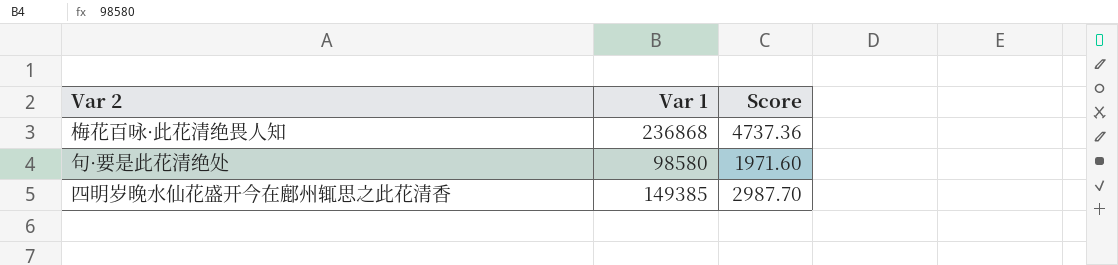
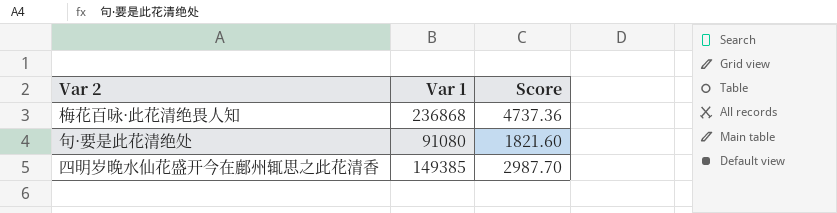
句·要是此花清绝处 | Var 1: 98580 -> 91080
句·要是此花清绝处 | Score: 1971.60 -> 1821.60

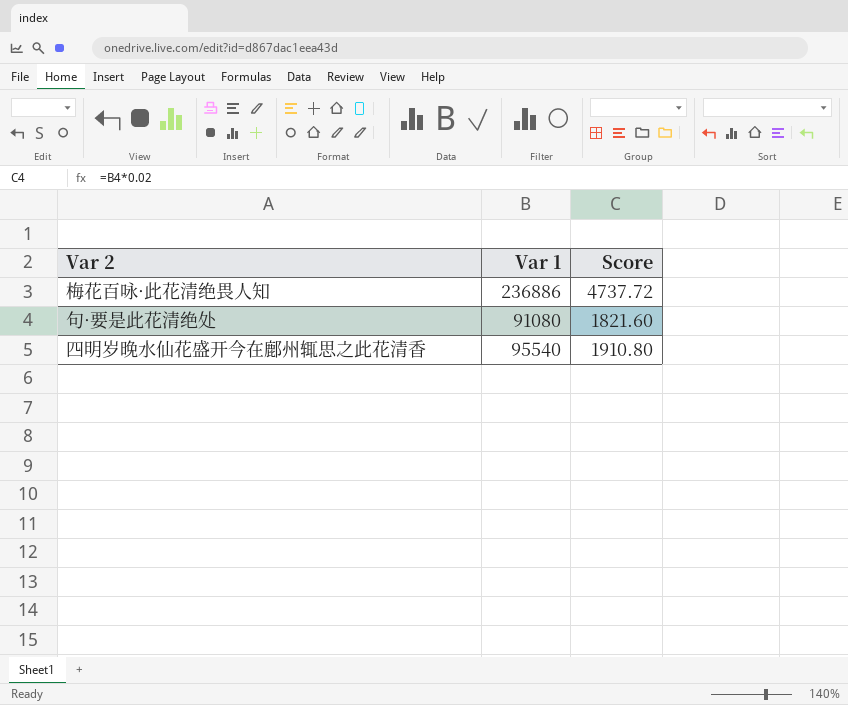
梅花百咏·此花清绝畏人知 | Var 1: 236868 -> 236886
梅花百咏·此花清绝畏人知 | Score: 4737.36 -> 4737.72
四明岁晚水仙花盛开今在鄜州辄思之此花清香 | Var 1: 149385 -> 95540
四明岁晚水仙花盛开今在鄜州辄思之此花清香 | Score: 2987.70 -> 1910.80

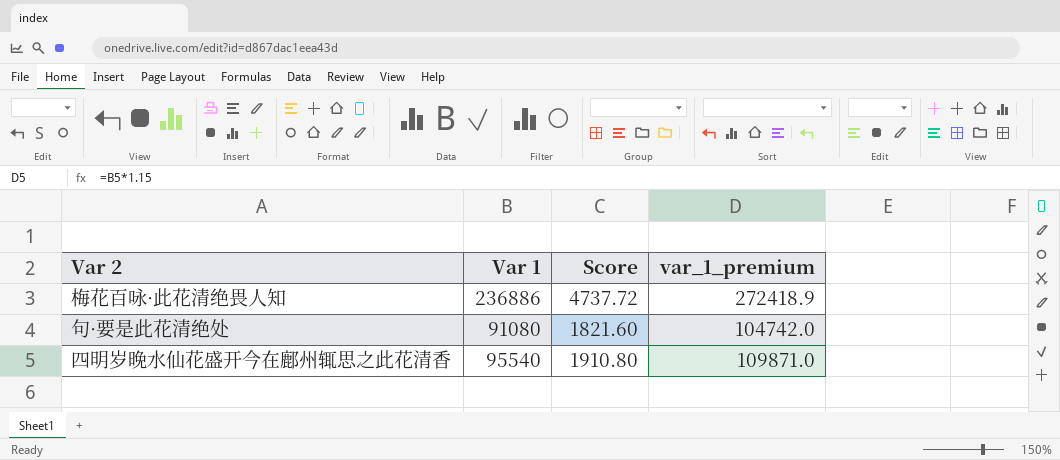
column var_1_premium | formula: none -> [Var 1] * 1.15

